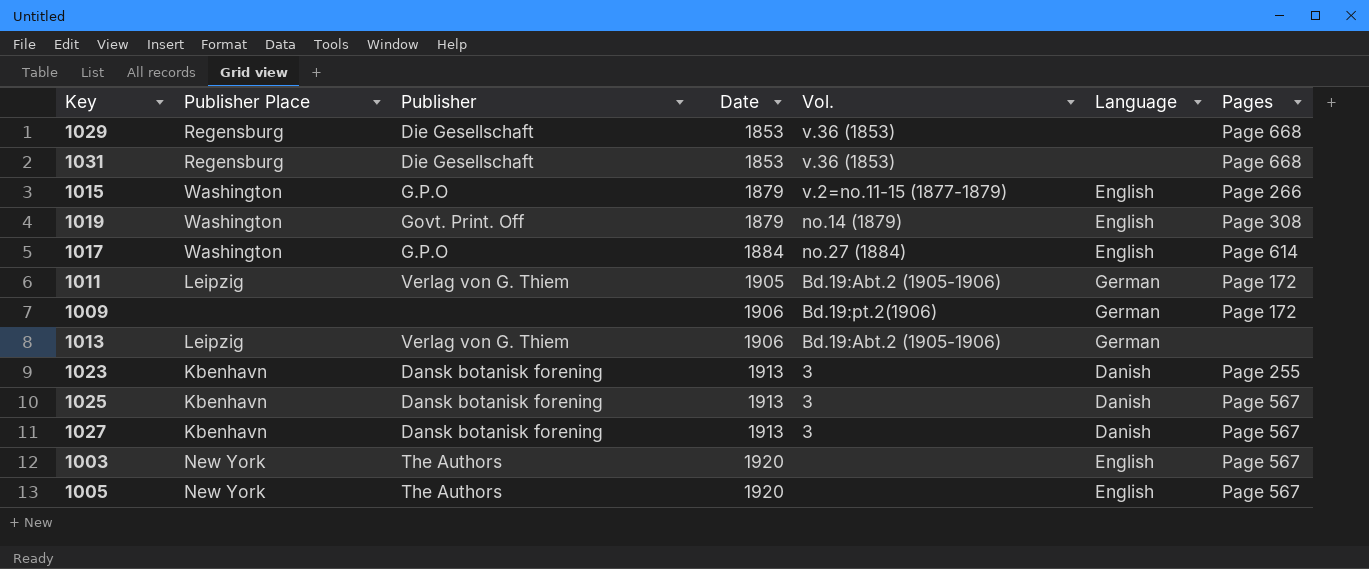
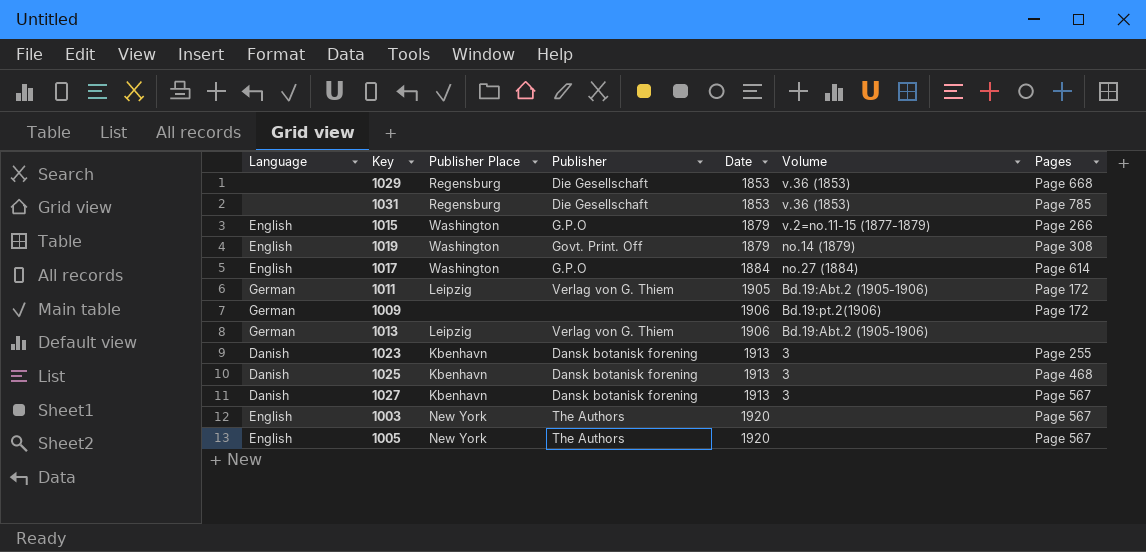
column Language | position: 6 -> 1
column name: Vol. -> Volume
1031 | Pages: Page 668 -> Page 785
1025 | Pages: Page 567 -> Page 468

